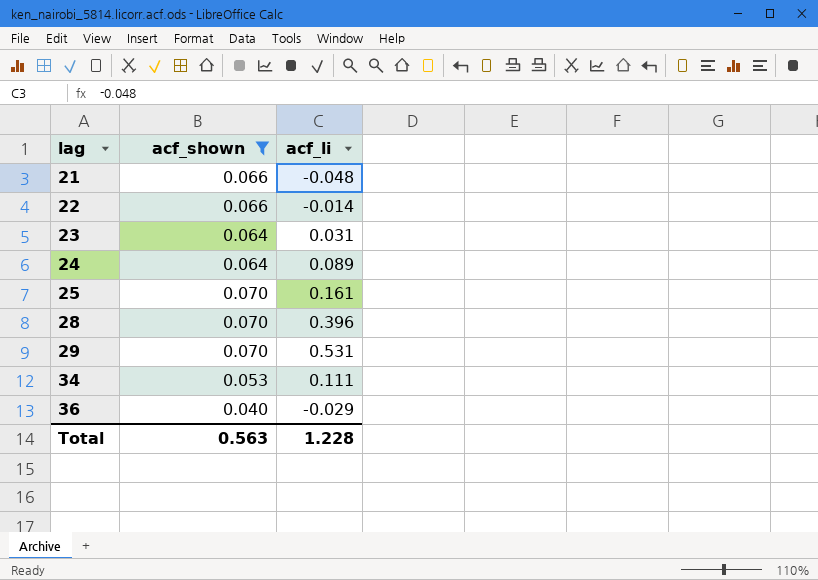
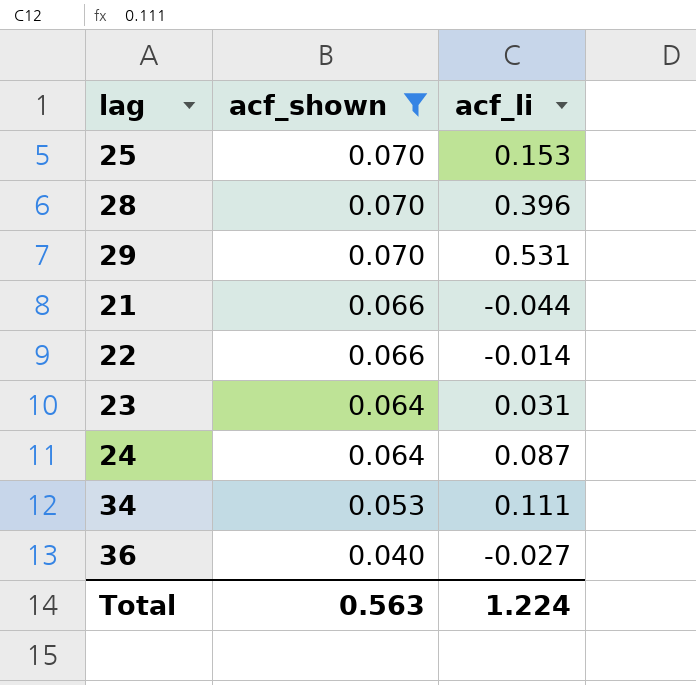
row order: lag ascending -> acf_shown descending
25 | acf_li: 0.161 -> 0.153
21 | acf_li: -0.048 -> -0.044
24 | acf_li: 0.089 -> 0.087
36 | acf_li: -0.029 -> -0.027
Total | acf_li: 1.228 -> 1.224

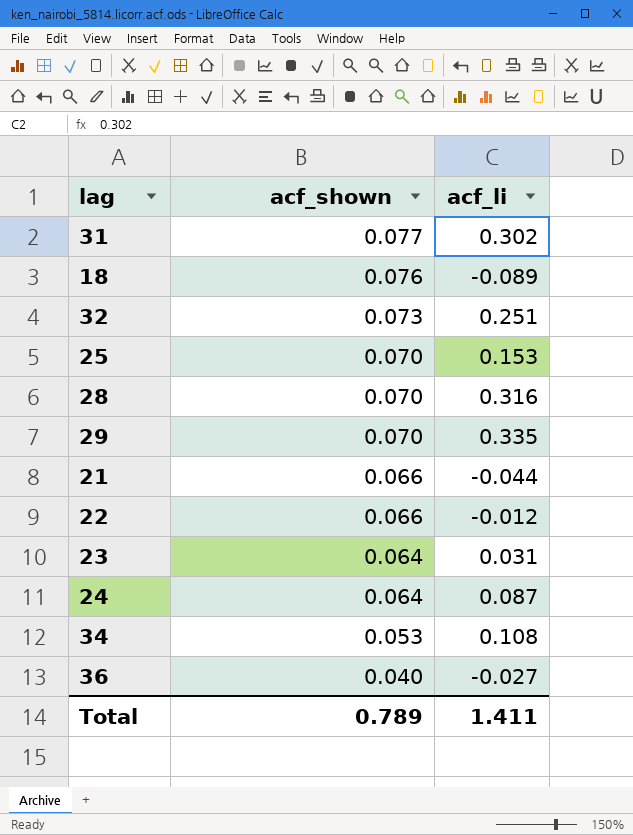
filter: acf_shown <= 0.070 -> none
28 | acf_li: 0.396 -> 0.316
29 | acf_li: 0.531 -> 0.335
22 | acf_li: -0.014 -> -0.012
34 | acf_li: 0.111 -> 0.108
Total | acf_shown: 0.563 -> 0.789
Total | acf_li: 1.224 -> 1.411

